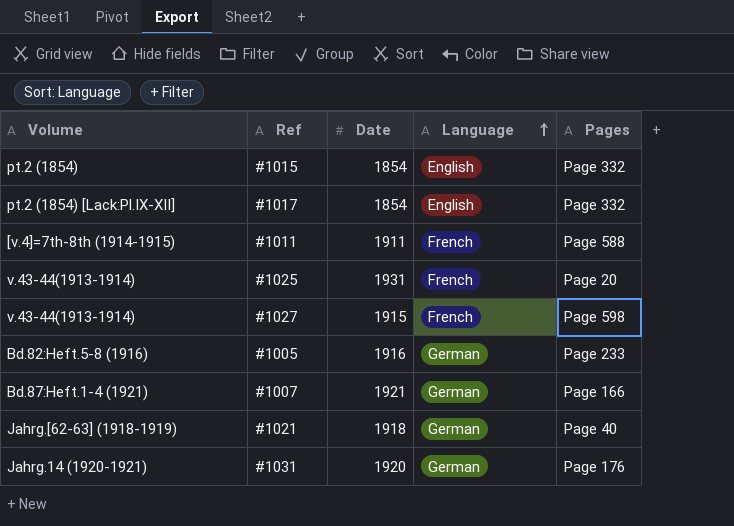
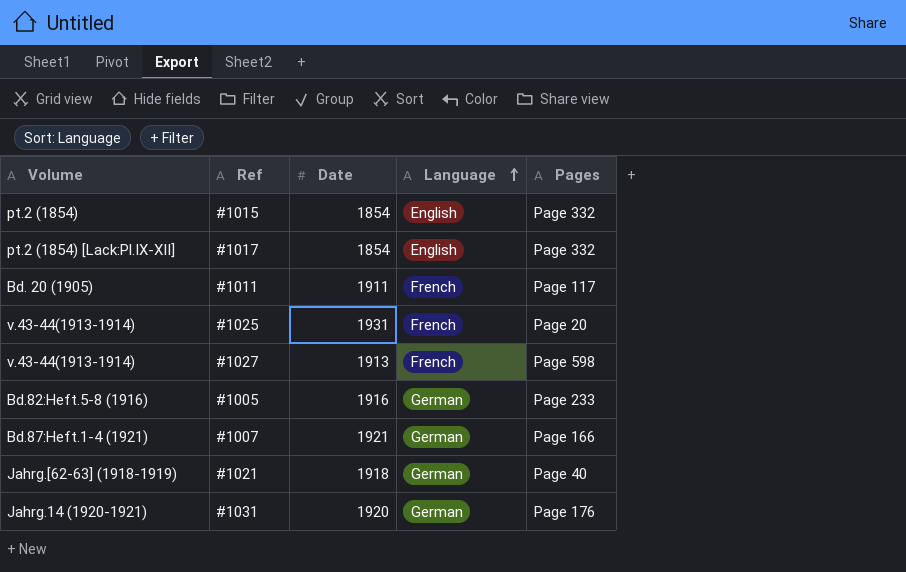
#1011 | Volume: [v.4]=7th-8th (1914-1915) -> Bd. 20 (1905)
#1011 | Pages: Page 588 -> Page 117
#1027 | Date: 1915 -> 1913

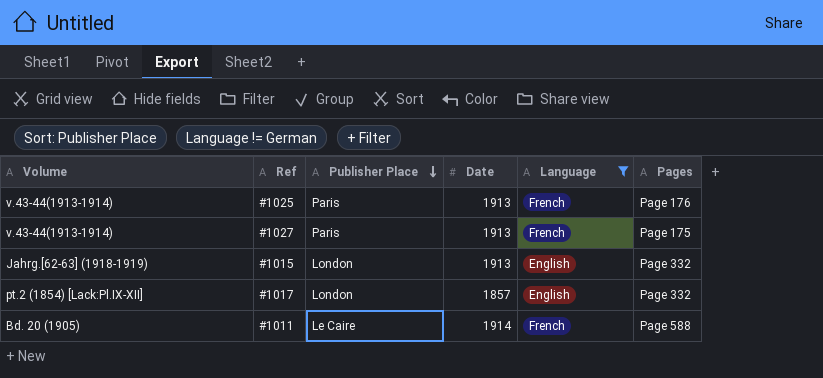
filter: none -> Language != German
row order: Language ascending -> Publisher Place descending
column Publisher Place | position: none -> 3
#1025 | Date: 1931 -> 1913
#1025 | Pages: Page 20 -> Page 176
#1027 | Pages: Page 598 -> Page 175
#1015 | Volume: pt.2 (1854) -> Jahrg.[62-63] (1918-1919)
#1015 | Date: 1854 -> 1913
#1017 | Date: 1854 -> 1857
#1011 | Date: 1911 -> 1914
#1011 | Pages: Page 117 -> Page 588

